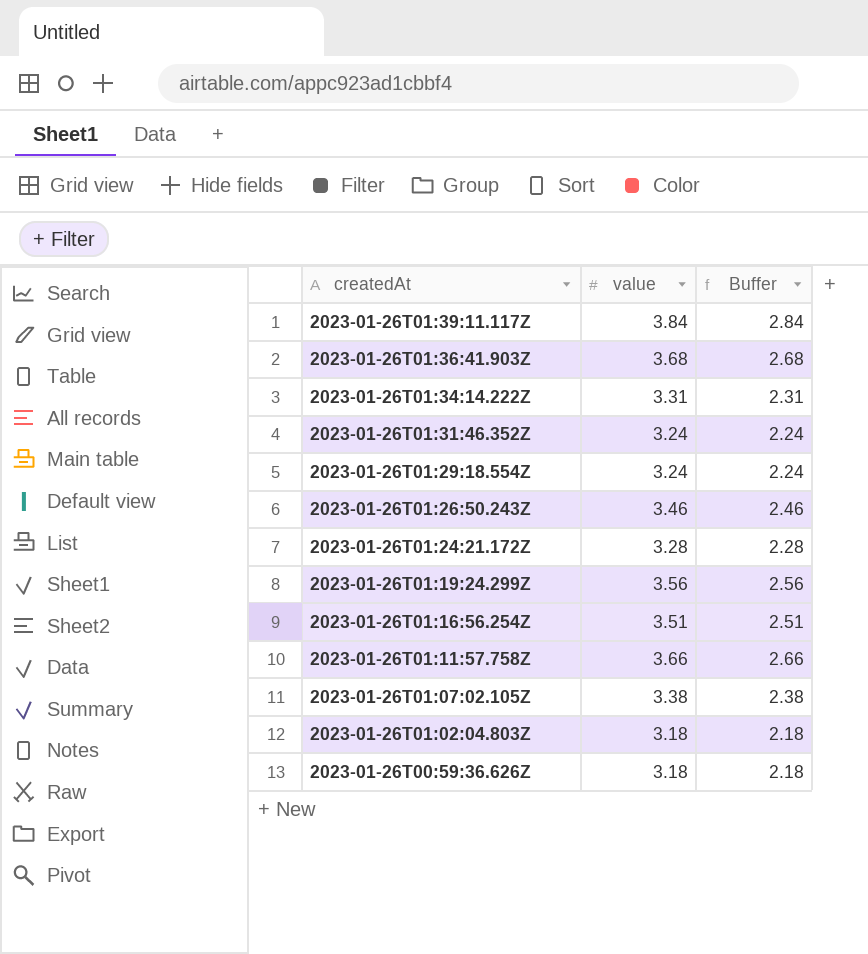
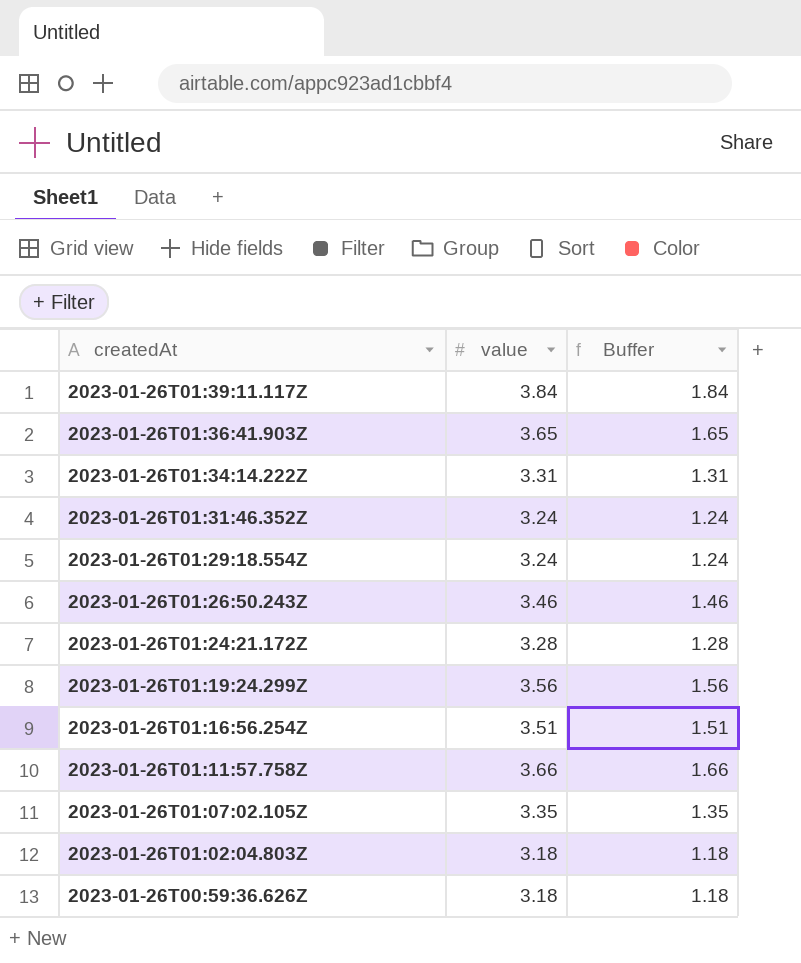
column Buffer | formula: [value] - 1 -> [value] - 2
2023-01-26T01:36:41.903Z | value: 3.68 -> 3.65
2023-01-26T01:07:02.105Z | value: 3.38 -> 3.35

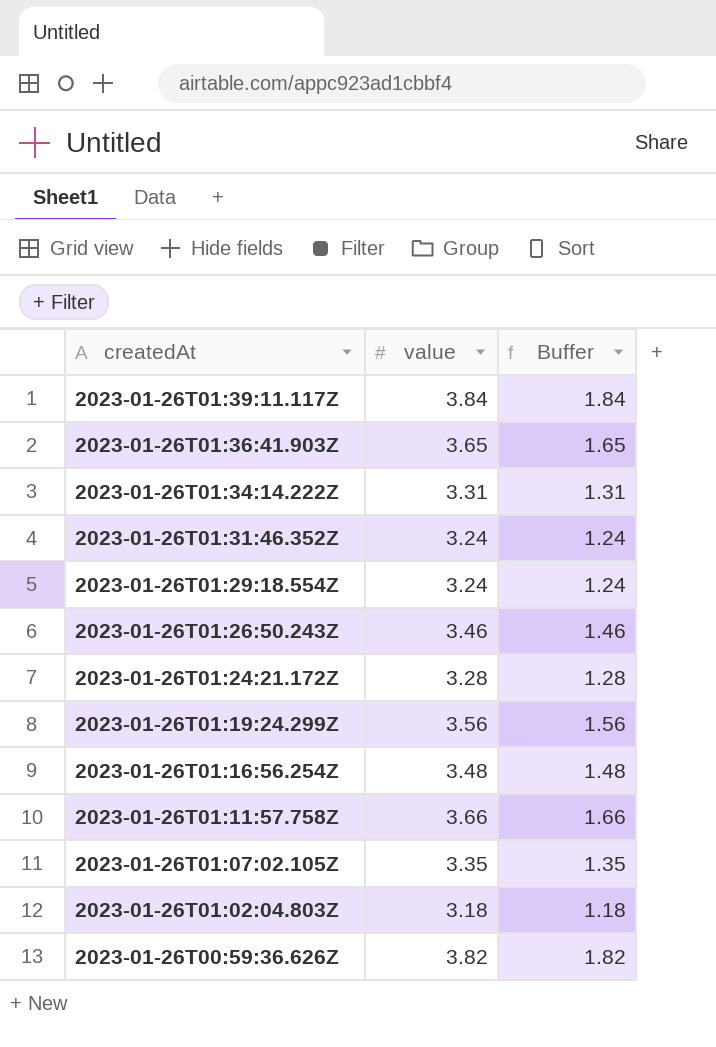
2023-01-26T01:16:56.254Z | value: 3.51 -> 3.48
2023-01-26T01:16:56.254Z | Buffer: 1.51 -> 1.48
2023-01-26T00:59:36.626Z | value: 3.18 -> 3.82
2023-01-26T00:59:36.626Z | Buffer: 1.18 -> 1.82

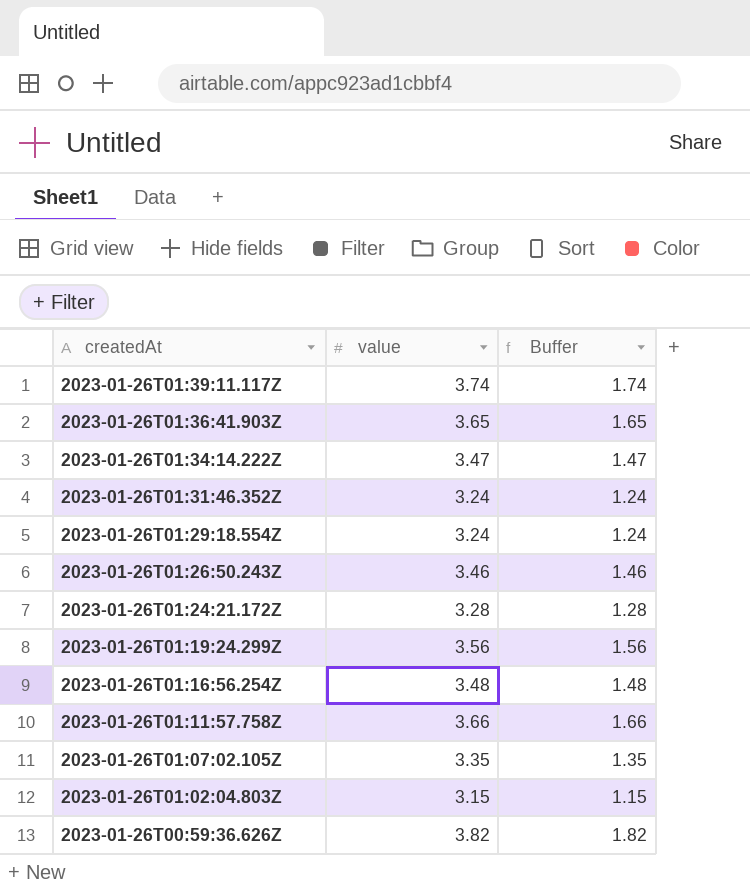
2023-01-26T01:39:11.117Z | value: 3.84 -> 3.74
2023-01-26T01:39:11.117Z | Buffer: 1.84 -> 1.74
2023-01-26T01:34:14.222Z | value: 3.31 -> 3.47
2023-01-26T01:34:14.222Z | Buffer: 1.31 -> 1.47
2023-01-26T01:02:04.803Z | value: 3.18 -> 3.15
2023-01-26T01:02:04.803Z | Buffer: 1.18 -> 1.15

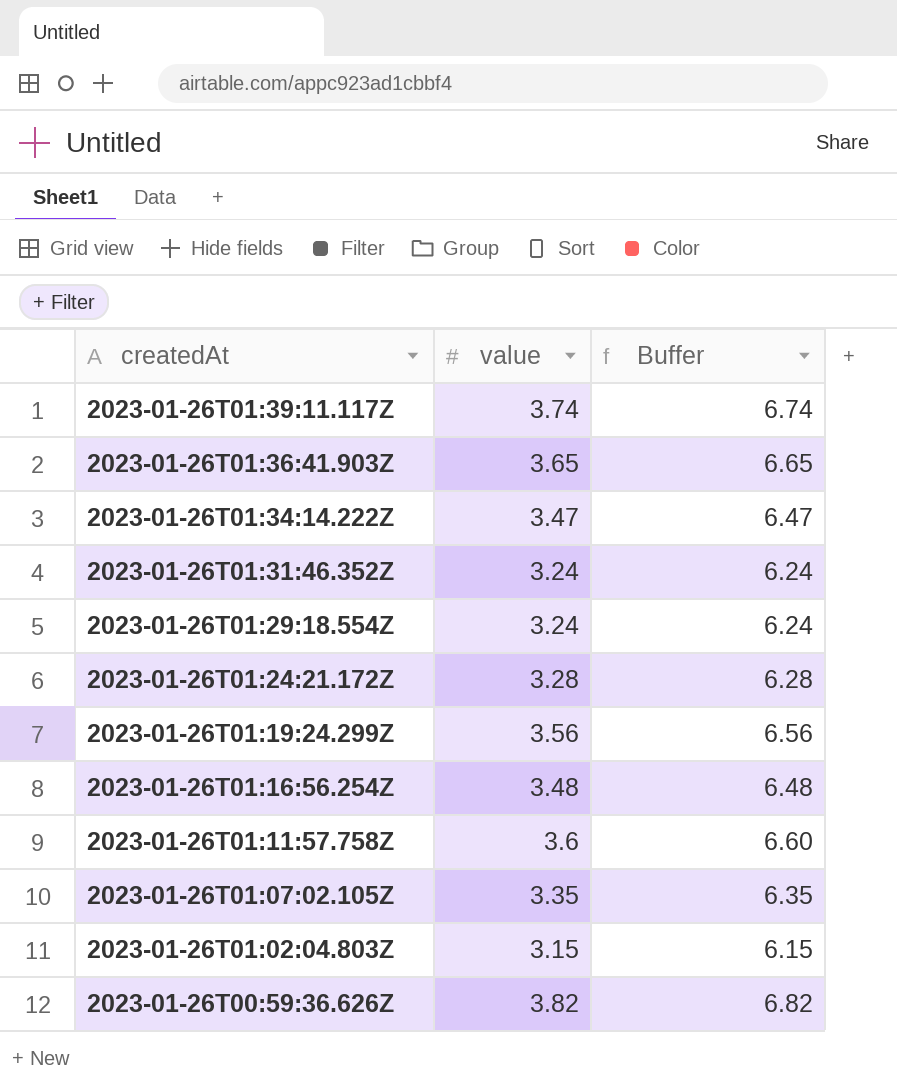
column Buffer | formula: [value] - 2 -> [value] + 3
row 2023-01-26T01:26:50.243Z: 3.46 | 1.46 -> none
2023-01-26T01:11:57.758Z | value: 3.66 -> 3.6

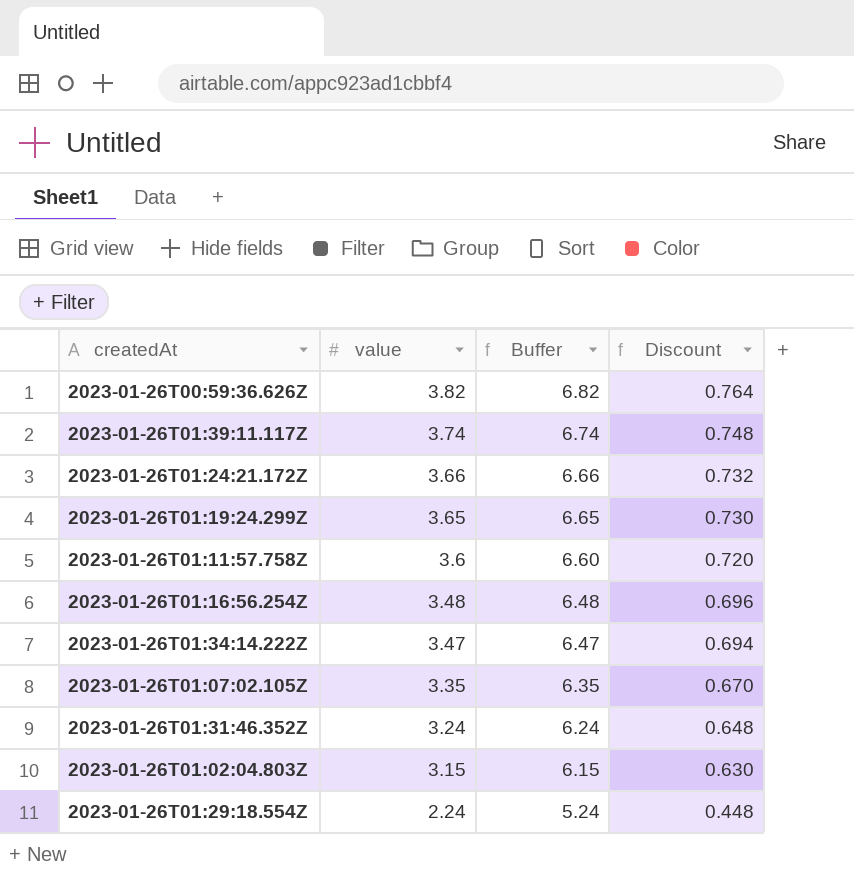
row order: createdAt descending -> value descending
column Discount | formula: none -> [value] * 0.2
row 2023-01-26T01:36:41.903Z: 3.65 | 6.65 -> none
2023-01-26T01:24:21.172Z | value: 3.28 -> 3.66
2023-01-26T01:24:21.172Z | Buffer: 6.28 -> 6.66
2023-01-26T01:19:24.299Z | value: 3.56 -> 3.65
2023-01-26T01:19:24.299Z | Buffer: 6.56 -> 6.65
2023-01-26T01:29:18.554Z | value: 3.24 -> 2.24
2023-01-26T01:29:18.554Z | Buffer: 6.24 -> 5.24

